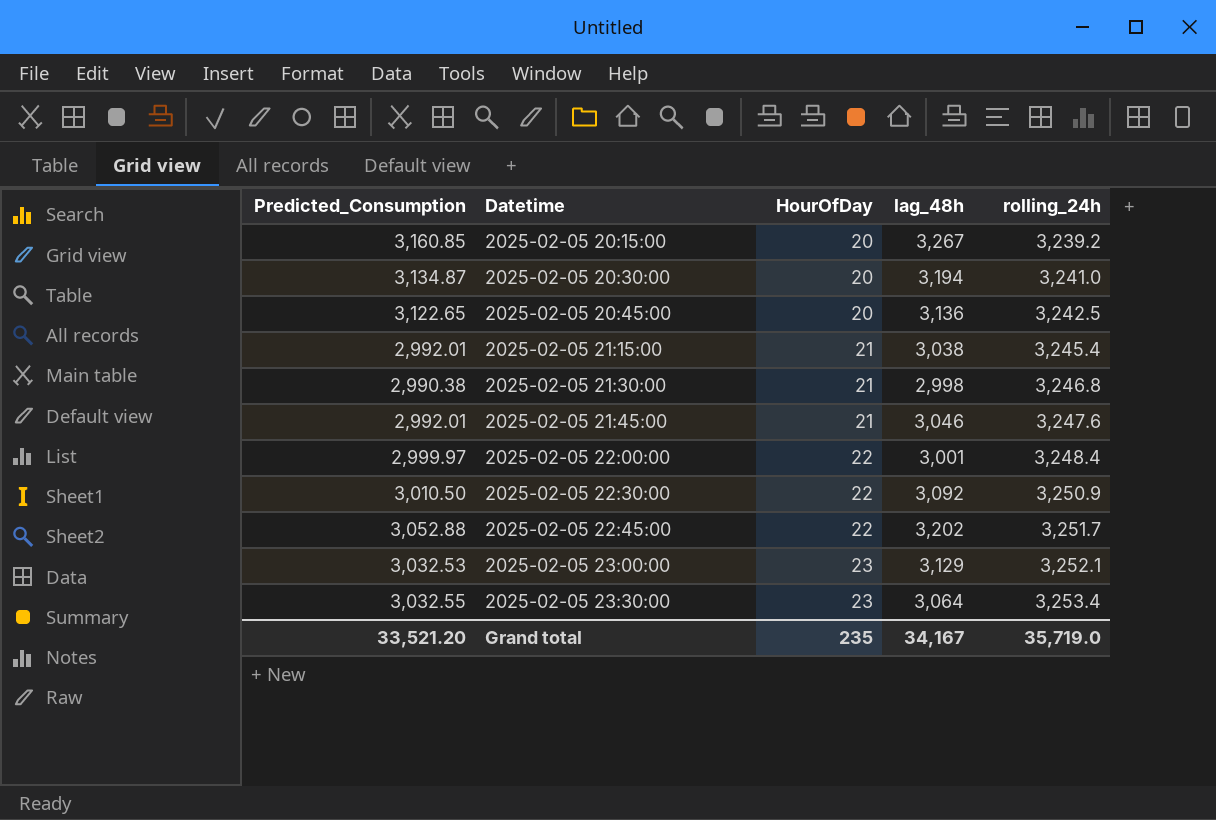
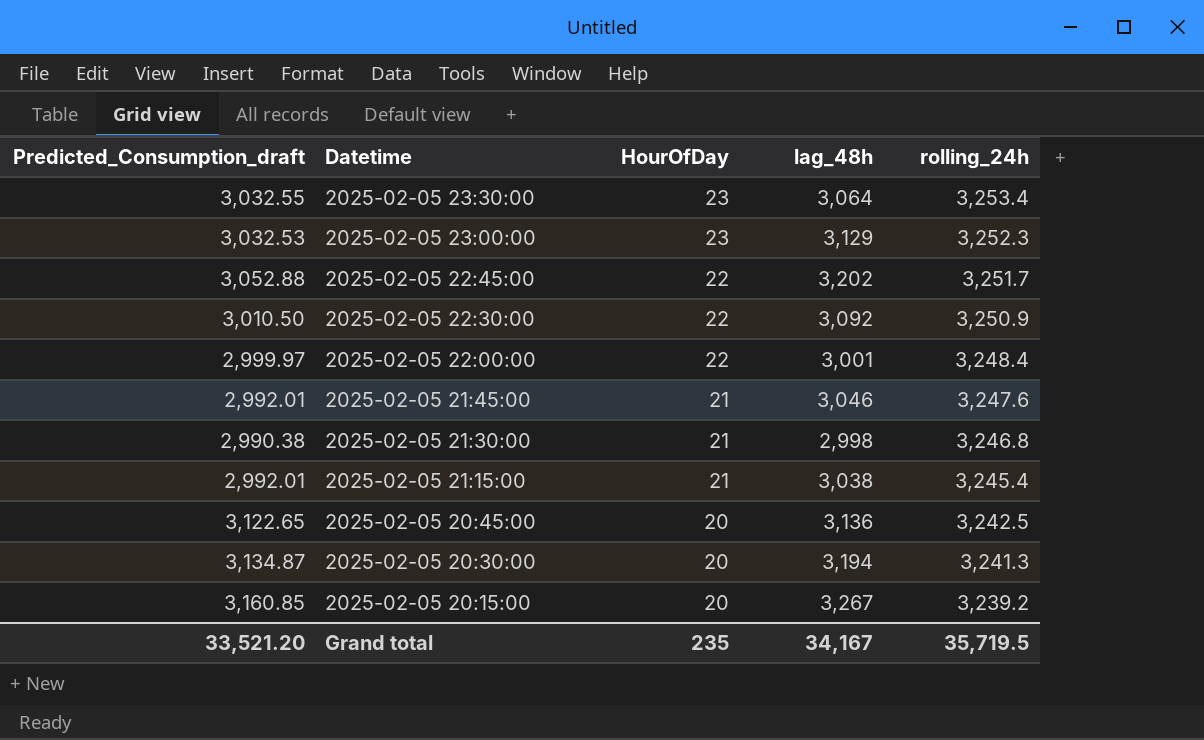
row order: Datetime ascending -> Datetime descending
column name: Predicted_Consumption -> Predicted_Consumption_draft
2025-02-05 23:00:00 | rolling_24h: 3,252.1 -> 3,252.3
2025-02-05 20:30:00 | rolling_24h: 3,241.0 -> 3,241.3
Grand total | rolling_24h: 35,719.0 -> 35,719.5

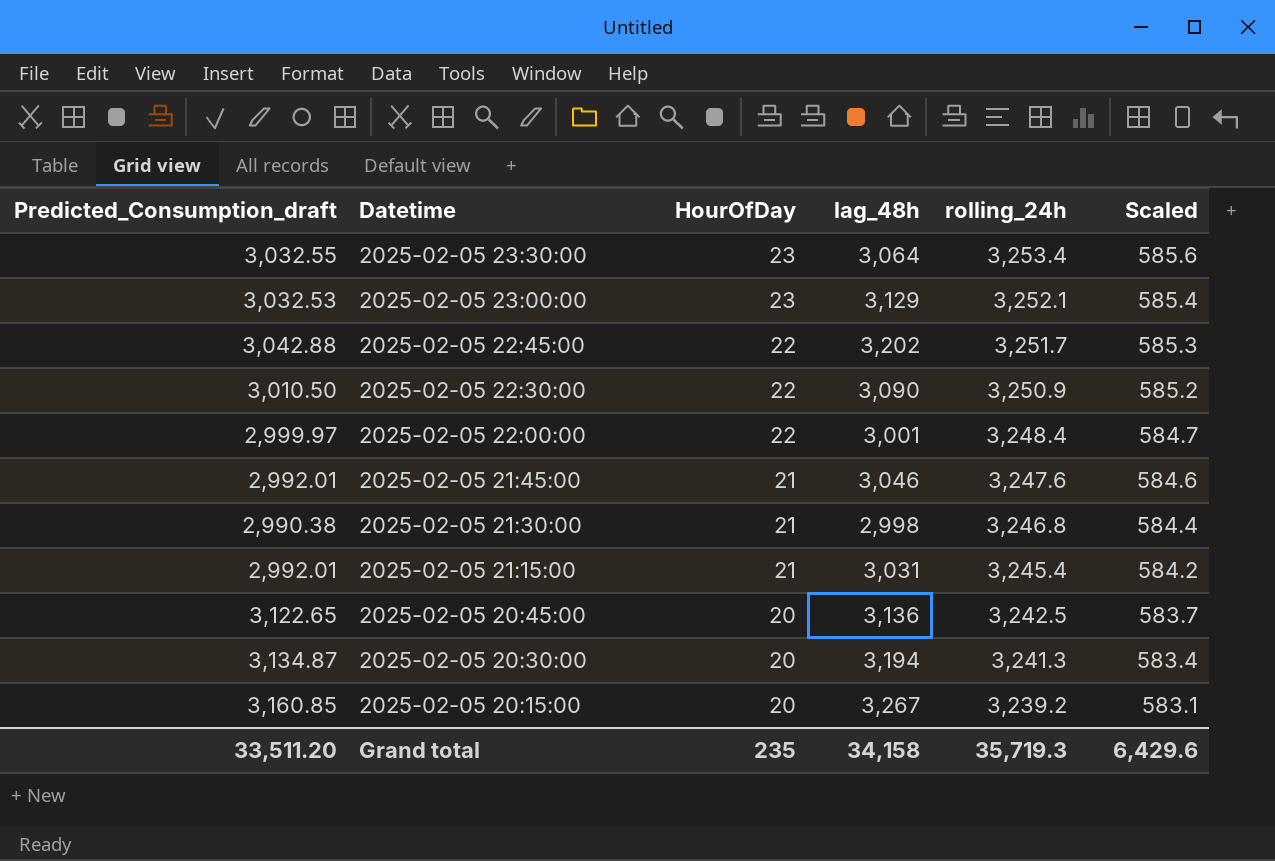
column Scaled | formula: none -> [rolling_24h] * 0.18
2025-02-05 23:00:00 | rolling_24h: 3,252.3 -> 3,252.1
2025-02-05 22:45:00 | Predicted_Consumption_draft: 3,052.88 -> 3,042.88
2025-02-05 22:30:00 | lag_48h: 3,092 -> 3,090
2025-02-05 21:15:00 | lag_48h: 3,038 -> 3,031
Grand total | Predicted_Consumption_draft: 33,521.20 -> 33,511.20
Grand total | lag_48h: 34,167 -> 34,158
Grand total | rolling_24h: 35,719.5 -> 35,719.3

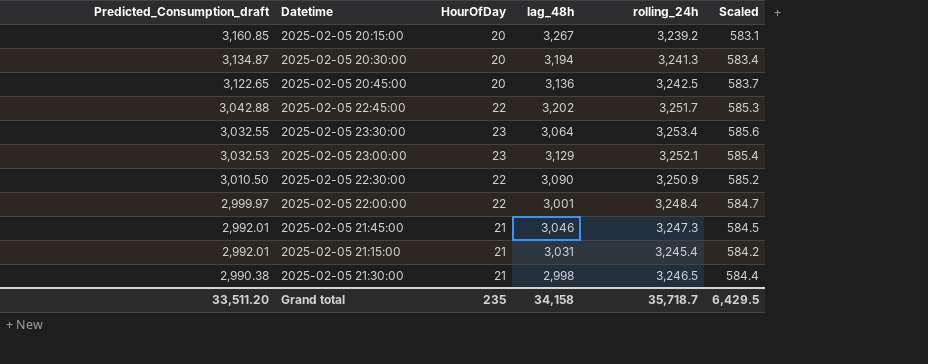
row order: Datetime descending -> Predicted_Consumption_draft descending
2025-02-05 21:45:00 | rolling_24h: 3,247.6 -> 3,247.3
2025-02-05 21:45:00 | Scaled: 584.6 -> 584.5
2025-02-05 21:30:00 | rolling_24h: 3,246.8 -> 3,246.5
Grand total | rolling_24h: 35,719.3 -> 35,718.7
Grand total | Scaled: 6,429.6 -> 6,429.5

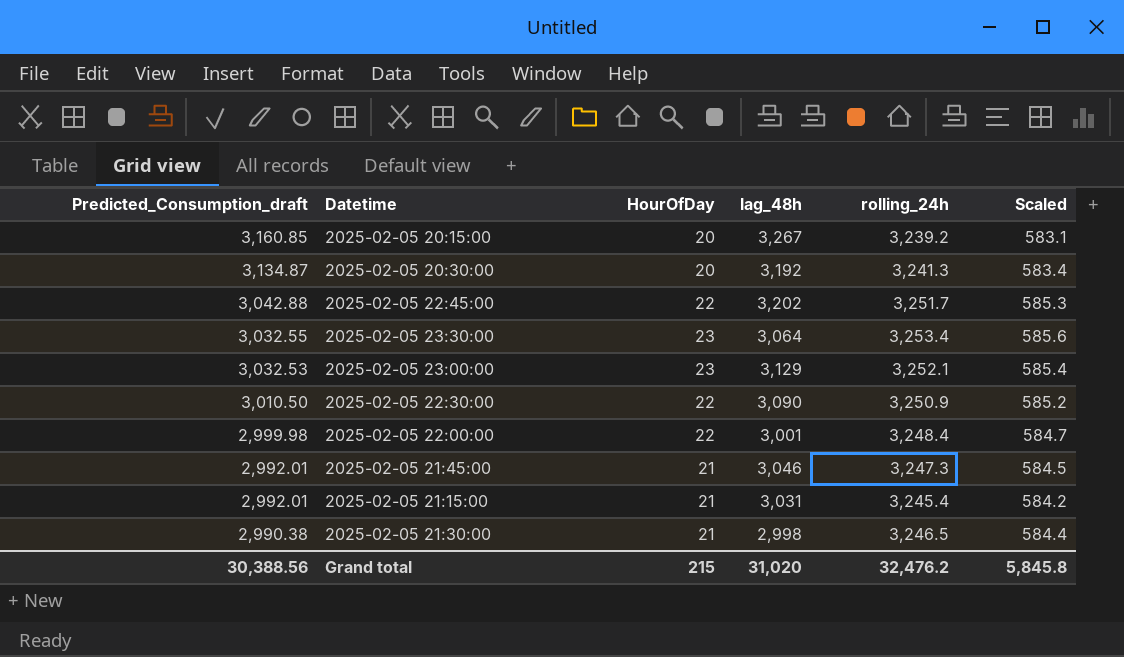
row 2025-02-05 20:45:00: 3,122.65 | 20 | 3,136 | 3,242.5 | 583.7 -> none
2025-02-05 20:30:00 | lag_48h: 3,194 -> 3,192
2025-02-05 22:00:00 | Predicted_Consumption_draft: 2,999.97 -> 2,999.98
Grand total | Predicted_Consumption_draft: 33,511.20 -> 30,388.56
Grand total | HourOfDay: 235 -> 215
Grand total | lag_48h: 34,158 -> 31,020
Grand total | rolling_24h: 35,718.7 -> 32,476.2
Grand total | Scaled: 6,429.5 -> 5,845.8

